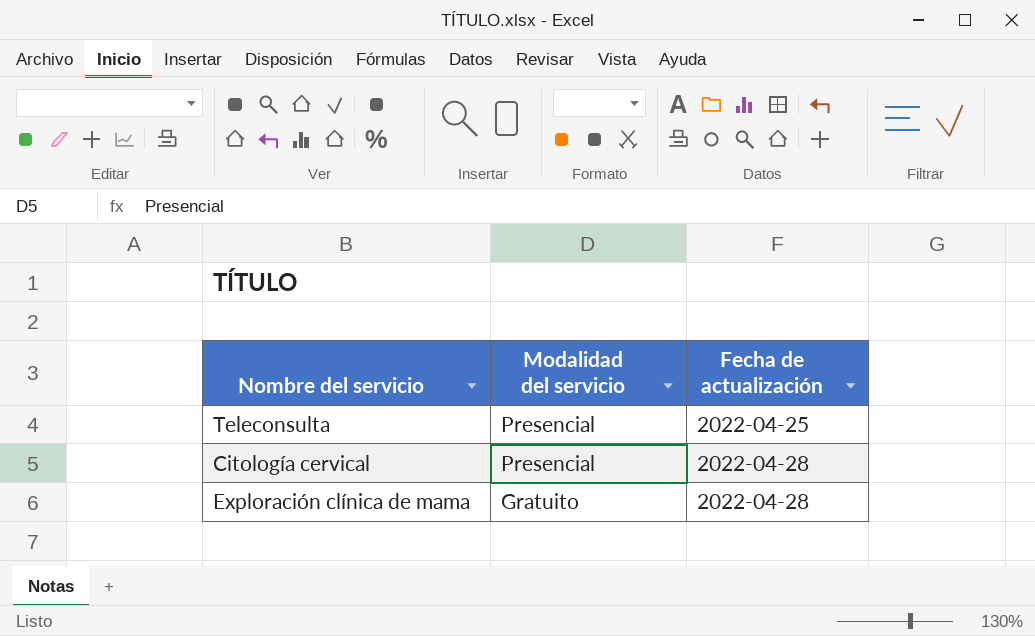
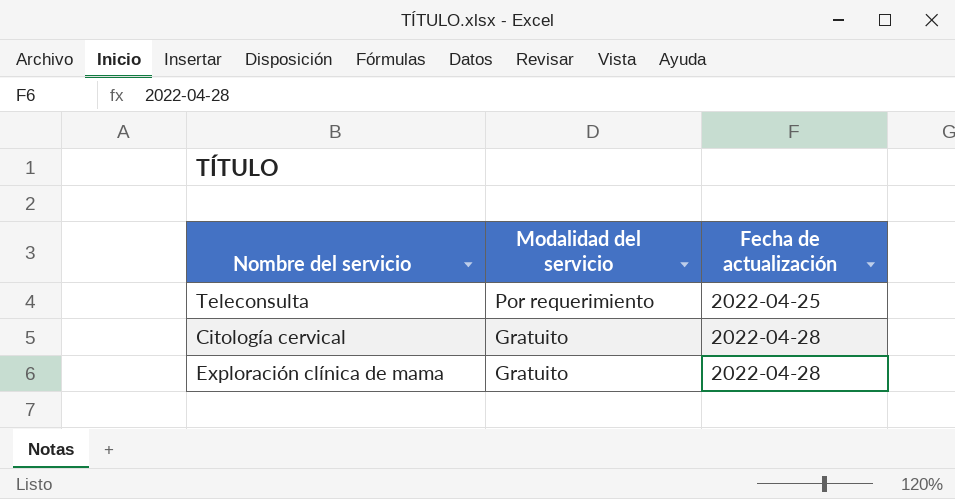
Teleconsulta | Modalidad del servicio: Presencial -> Por requerimiento
Citología cervical | Modalidad del servicio: Presencial -> Gratuito

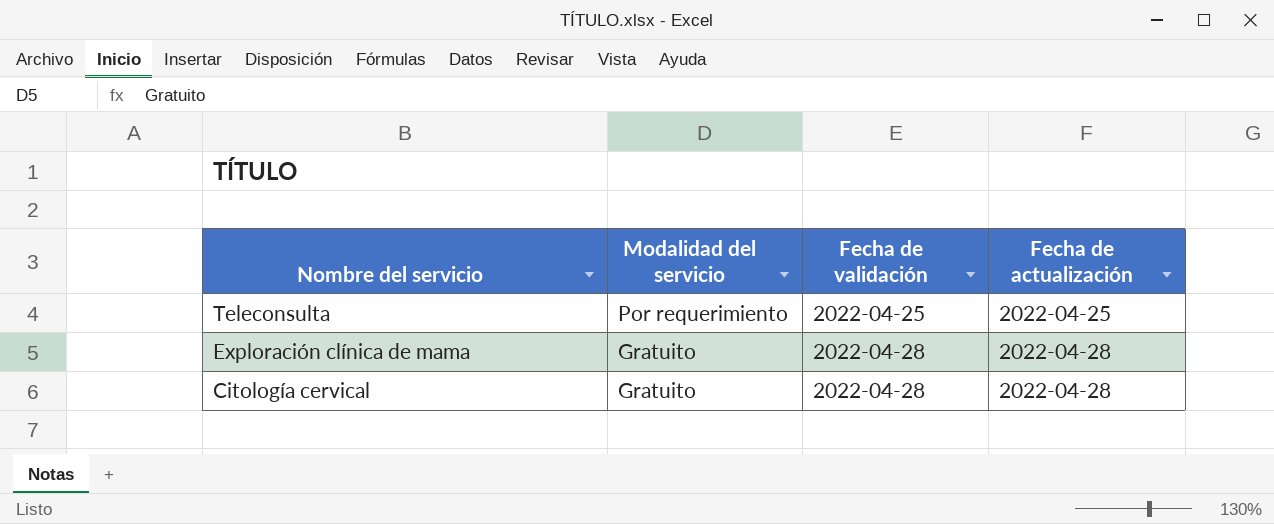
row order: Modalidad del servicio descending -> Nombre del servicio descending
column Fecha de validación | position: none -> 3

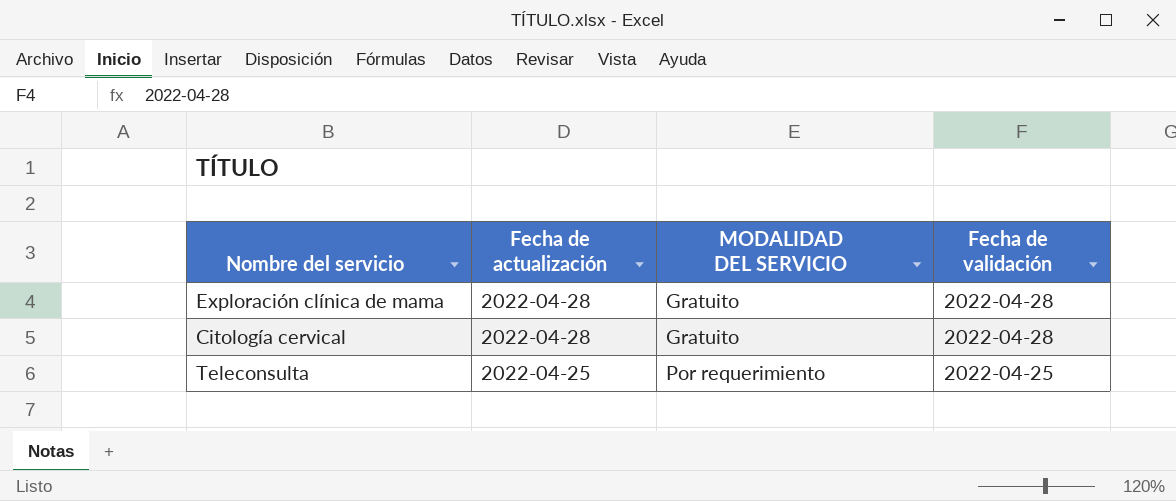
row order: Nombre del servicio descending -> Fecha de actualización descending
column Fecha de actualización | position: 4 -> 2
column name: Modalidad del servicio -> MODALIDAD DEL SERVICIO

